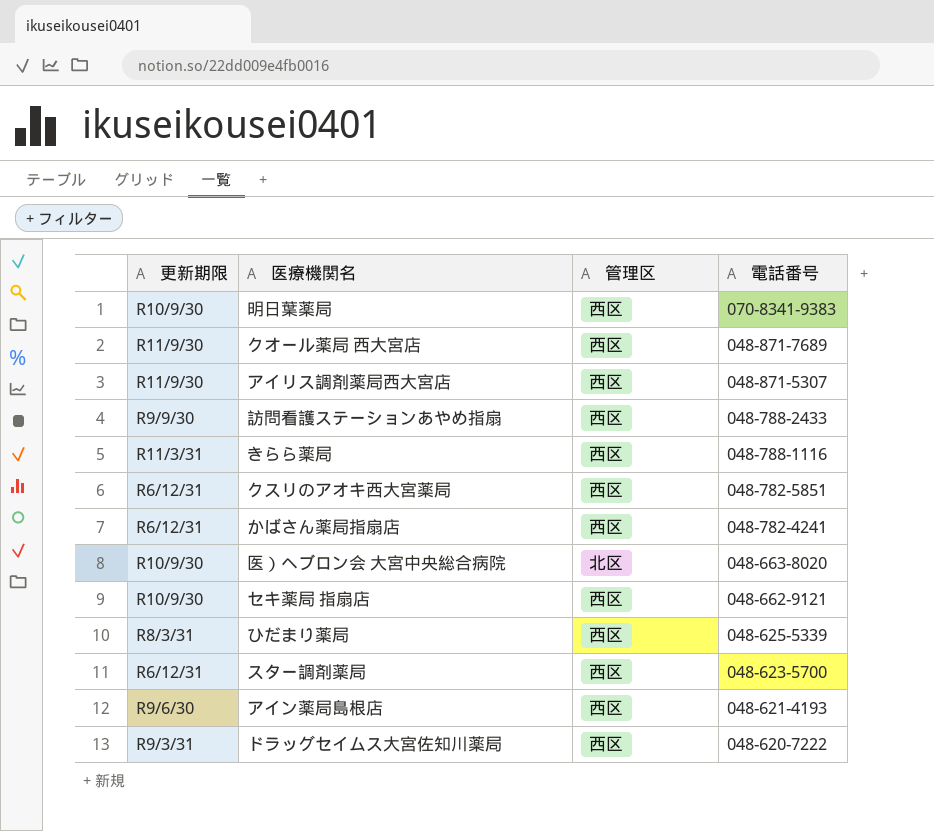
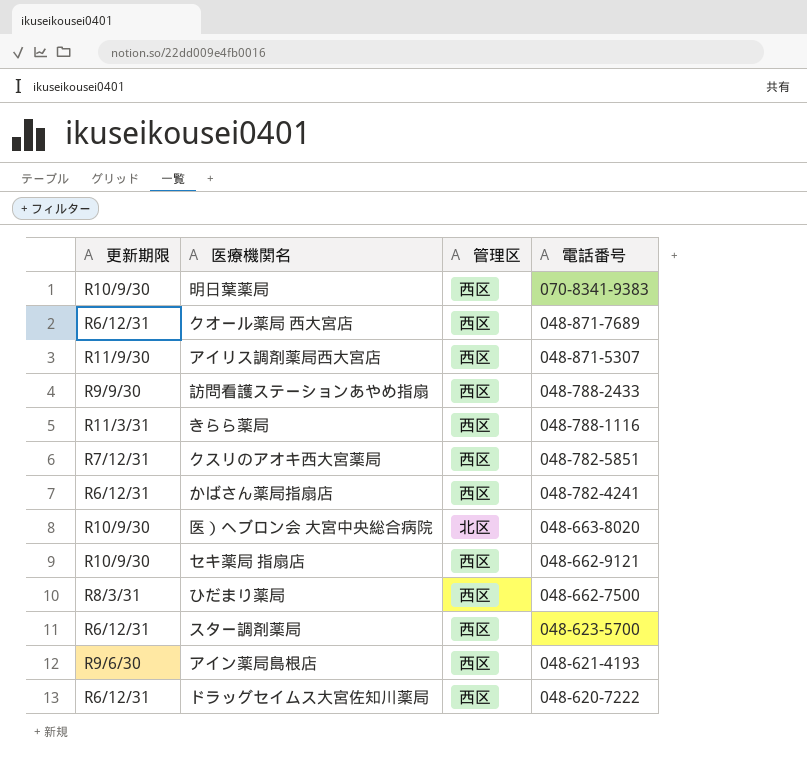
クオール薬局 西大宮店 | 更新期限: R11/9/30 -> R6/12/31
クスリのアオキ西大宮薬局 | 更新期限: R6/12/31 -> R7/12/31
ひだまり薬局 | 電話番号: 048-625-5339 -> 048-662-7500
ドラッグセイムス大宮佐知川薬局 | 更新期限: R9/3/31 -> R6/12/31

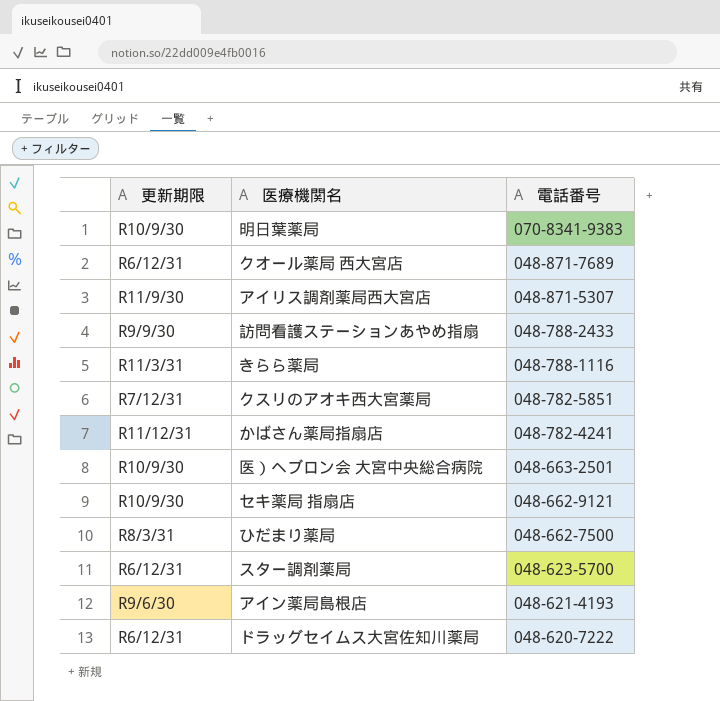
column 管理区 | position: 3 -> none
かばさん薬局指扇店 | 更新期限: R6/12/31 -> R11/12/31
医）ヘブロン会 大宮中央総合病院 | 電話番号: 048-663-8020 -> 048-663-2501

